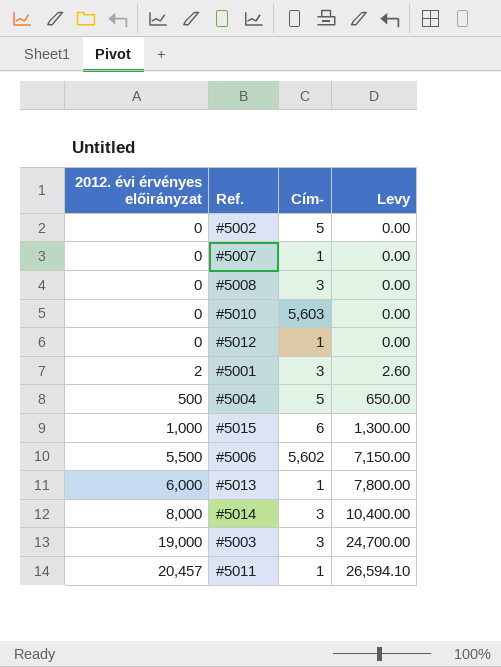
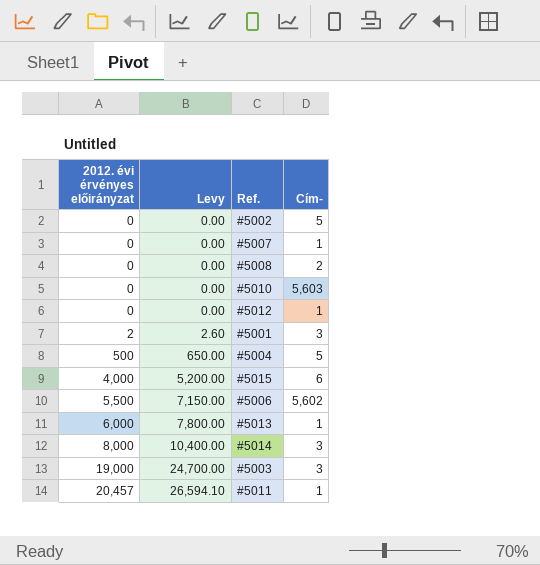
column Levy | position: 4 -> 2
#5008 | Cím-: 3 -> 2
#5015 | 2012. évi érvényes előirányzat: 1,000 -> 4,000
#5015 | Levy: 1,300.00 -> 5,200.00

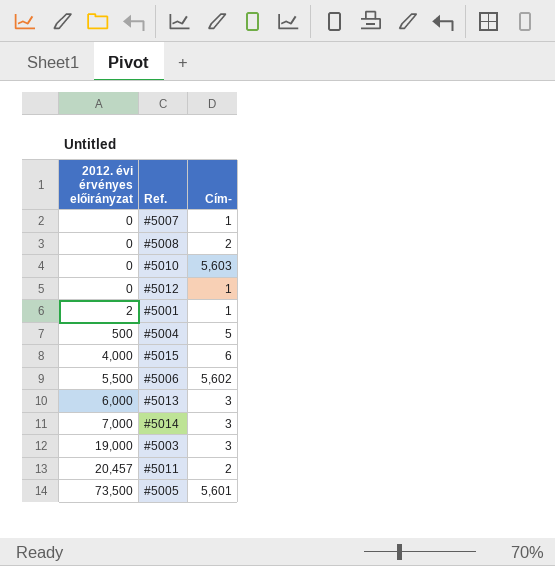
column Levy | formula: [2012. évi érvényes előirányzat] * 1.3 -> none
row #5002: 0 | 0.00 | 5 -> none
#5001 | Cím-: 3 -> 1
#5013 | Cím-: 1 -> 3
#5014 | 2012. évi érvényes előirányzat: 8,000 -> 7,000
#5011 | Cím-: 1 -> 2
row #5005: none -> 73,500 | 5,601

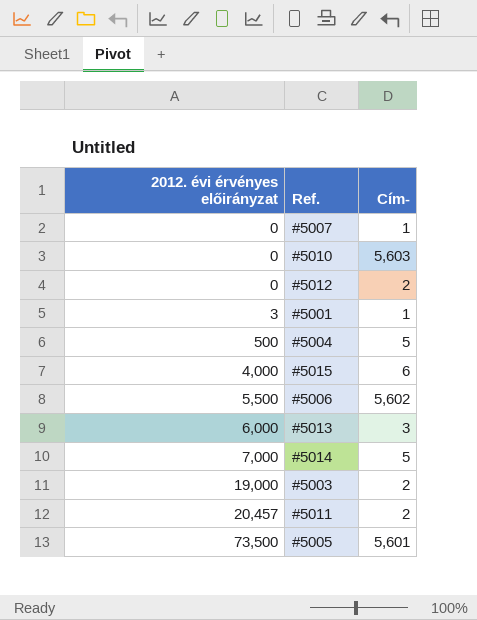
row #5008: 0 | 2 -> none
#5012 | Cím-: 1 -> 2
#5001 | 2012. évi érvényes előirányzat: 2 -> 3
#5014 | Cím-: 3 -> 5
#5003 | Cím-: 3 -> 2

